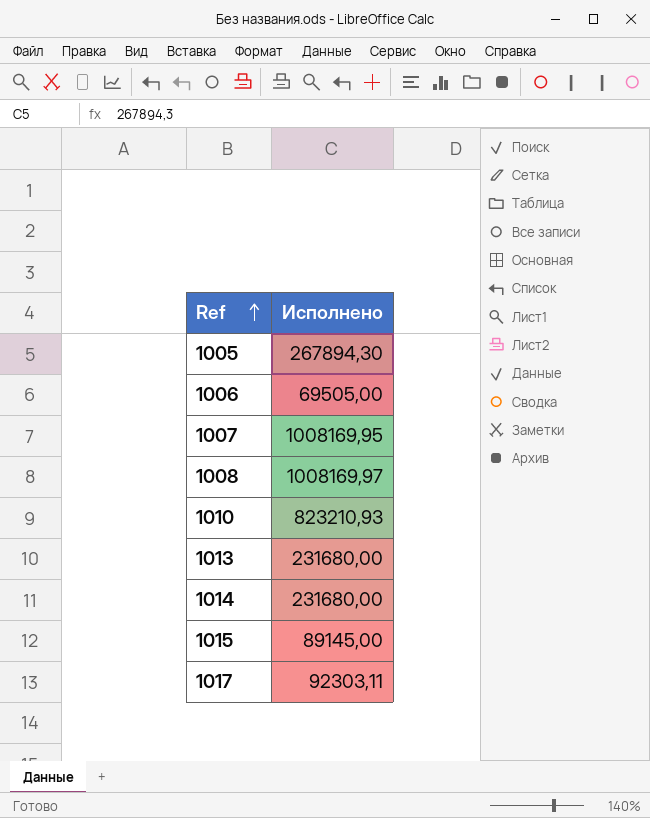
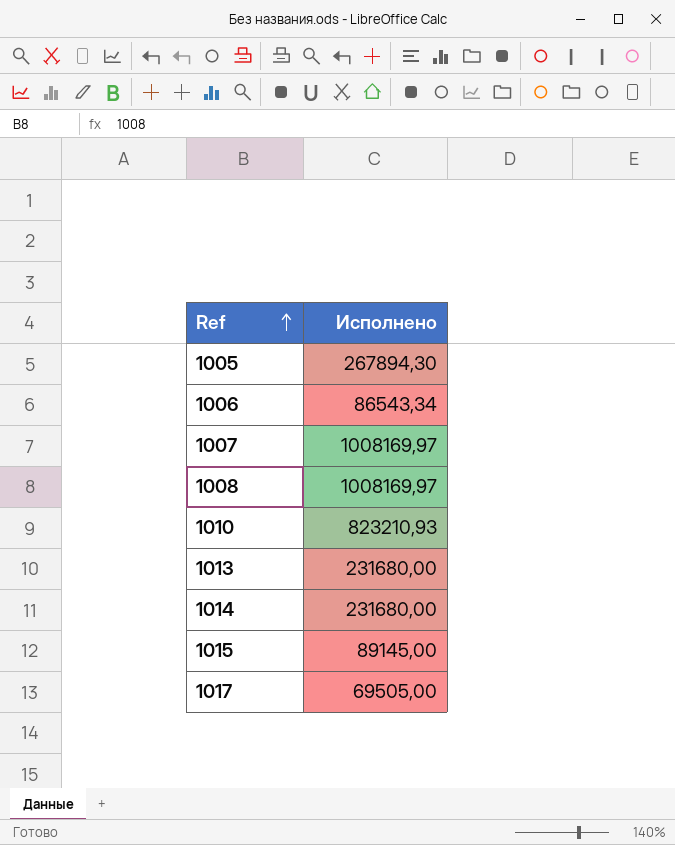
1006 | Исполнено: 69505,00 -> 86543,34
1007 | Исполнено: 1008169,95 -> 1008169,97
1017 | Исполнено: 92303,11 -> 69505,00

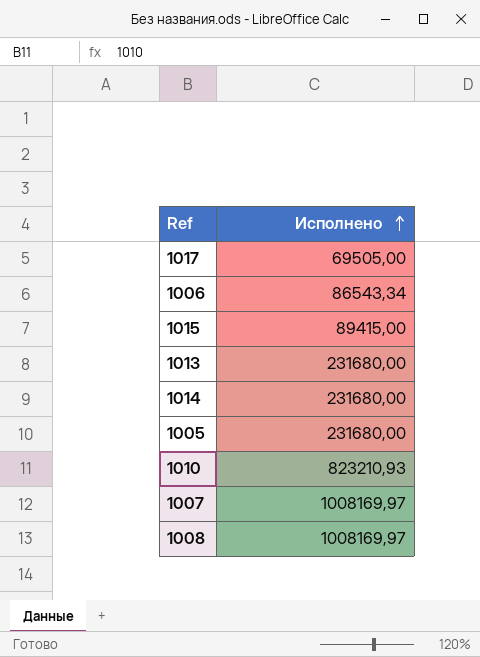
row order: Ref ascending -> Исполнено ascending
1015 | Исполнено: 89145,00 -> 89415,00
1005 | Исполнено: 267894,30 -> 231680,00

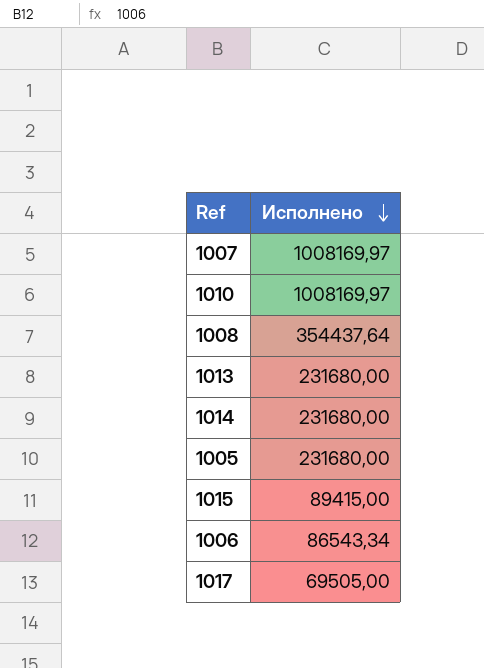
row order: Исполнено ascending -> Исполнено descending
1010 | Исполнено: 823210,93 -> 1008169,97
1008 | Исполнено: 1008169,97 -> 354437,64

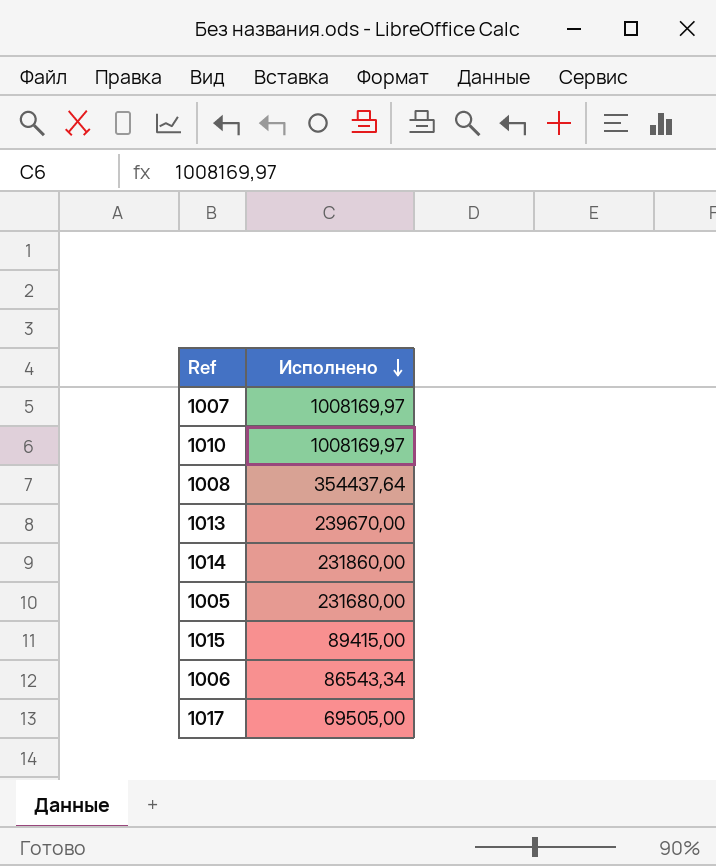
1013 | Исполнено: 231680,00 -> 239670,00
1014 | Исполнено: 231680,00 -> 231860,00

